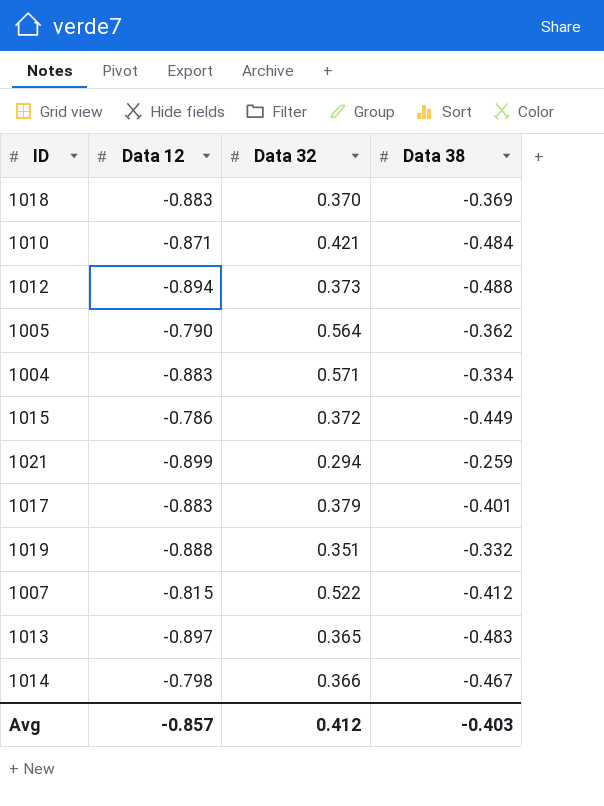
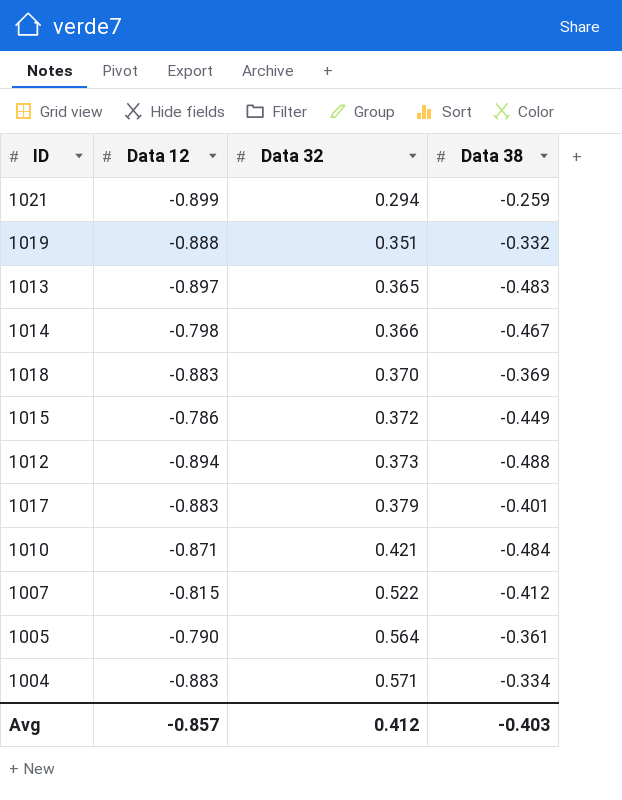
row order: none -> Data 32 ascending
1005 | Data 38: -0.362 -> -0.361

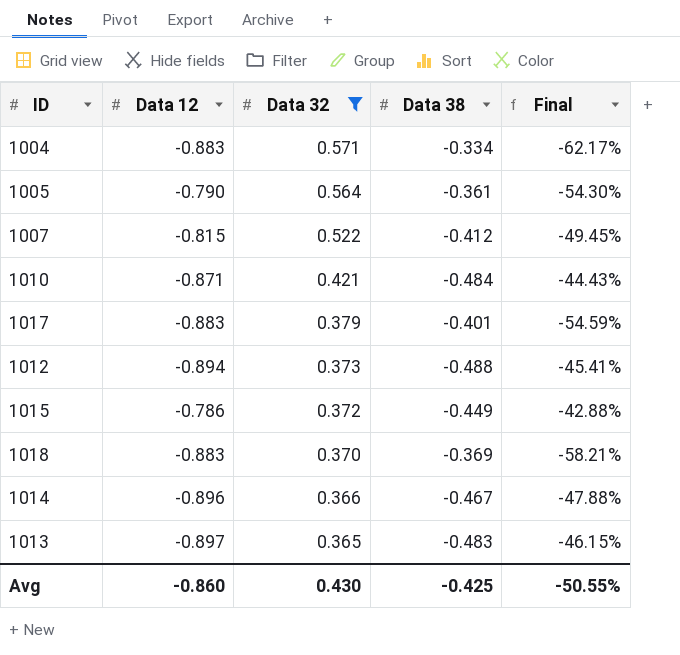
filter: none -> Data 32 >= 0.365
row order: Data 32 ascending -> Data 32 descending
column Final | formula: none -> ([Data 38] - [Data 12]) / [Data 12]
1014 | Data 12: -0.798 -> -0.896
Avg | Data 12: -0.857 -> -0.860
Avg | Data 32: 0.412 -> 0.430
Avg | Data 38: -0.403 -> -0.425

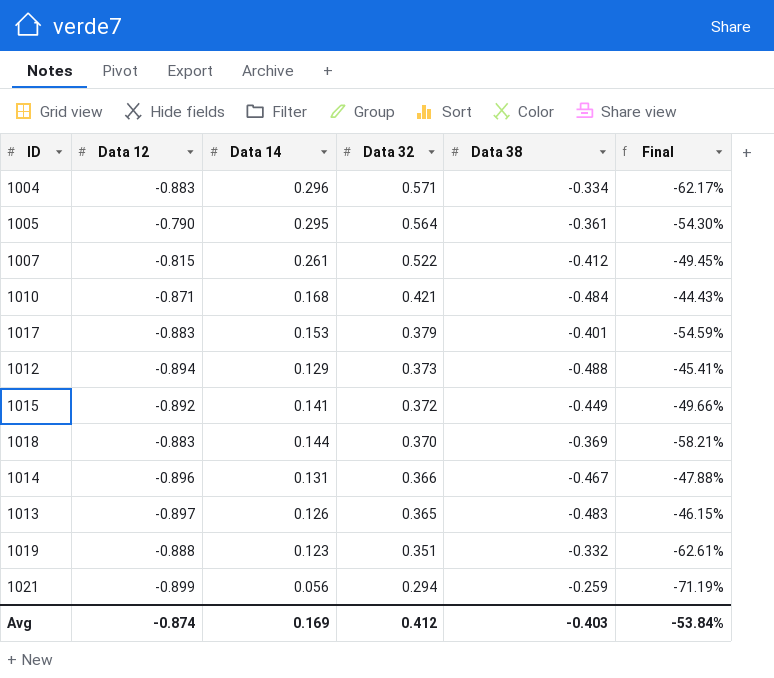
filter: Data 32 >= 0.365 -> none
column Data 14 | position: none -> 3
1015 | Data 12: -0.786 -> -0.892
1015 | Final: -42.88% -> -49.66%
Avg | Data 12: -0.860 -> -0.874
Avg | Data 32: 0.430 -> 0.412
Avg | Data 38: -0.425 -> -0.403
Avg | Final: -50.55% -> -53.84%

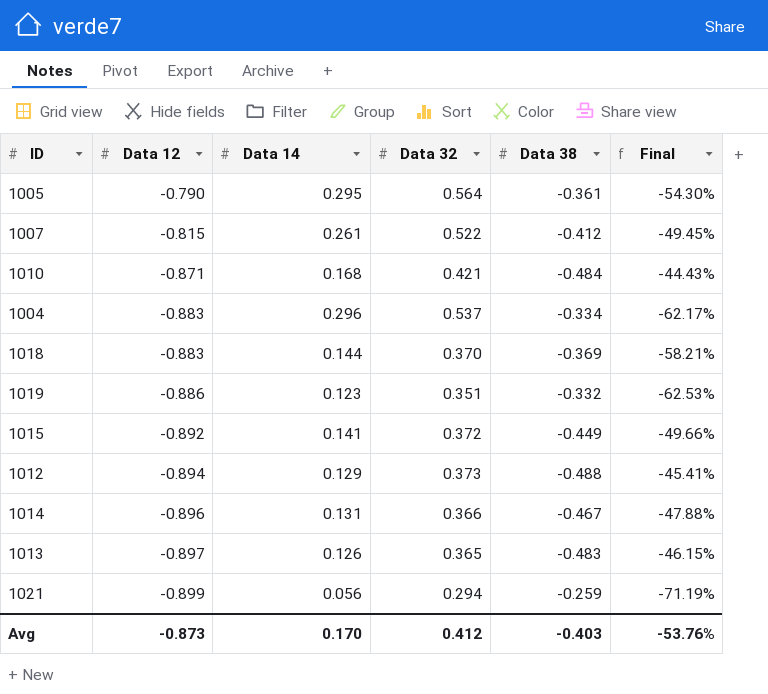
row order: Data 32 descending -> Data 12 descending
row 1017: -0.883 | 0.153 | 0.379 | -0.401 | -54.59% -> none
1004 | Data 32: 0.571 -> 0.537
1019 | Data 12: -0.888 -> -0.886
1019 | Final: -62.61% -> -62.53%
Avg | Data 12: -0.874 -> -0.873
Avg | Data 14: 0.169 -> 0.170
Avg | Final: -53.84% -> -53.76%

